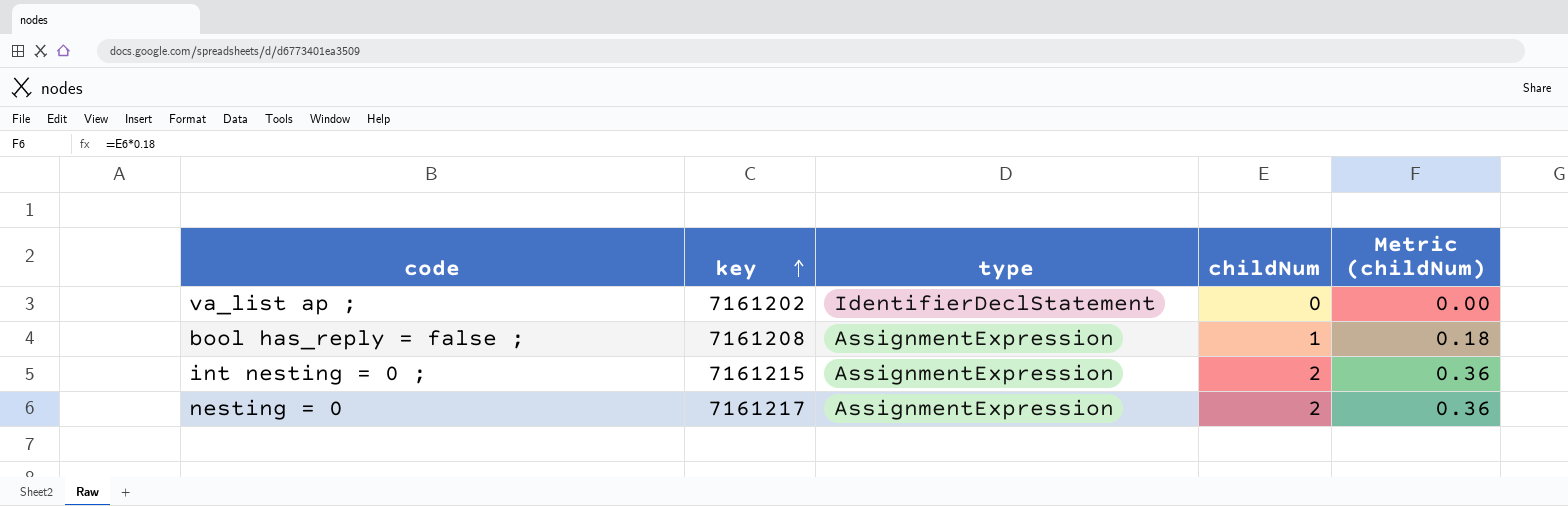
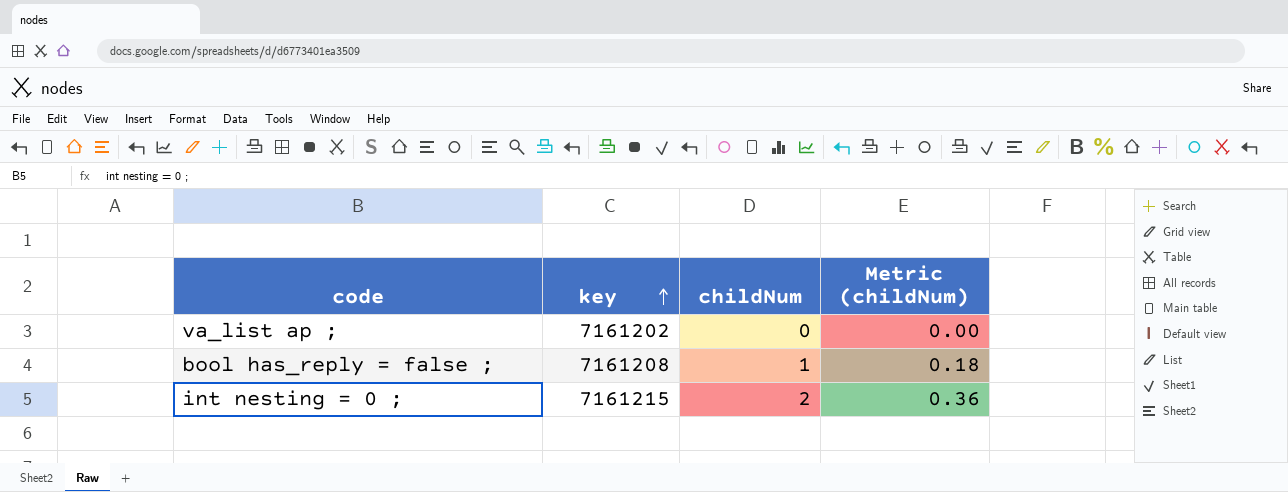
column type | position: 3 -> none
row nesting = 0: 7161217 | AssignmentExpression | 2 | 0.36 -> none

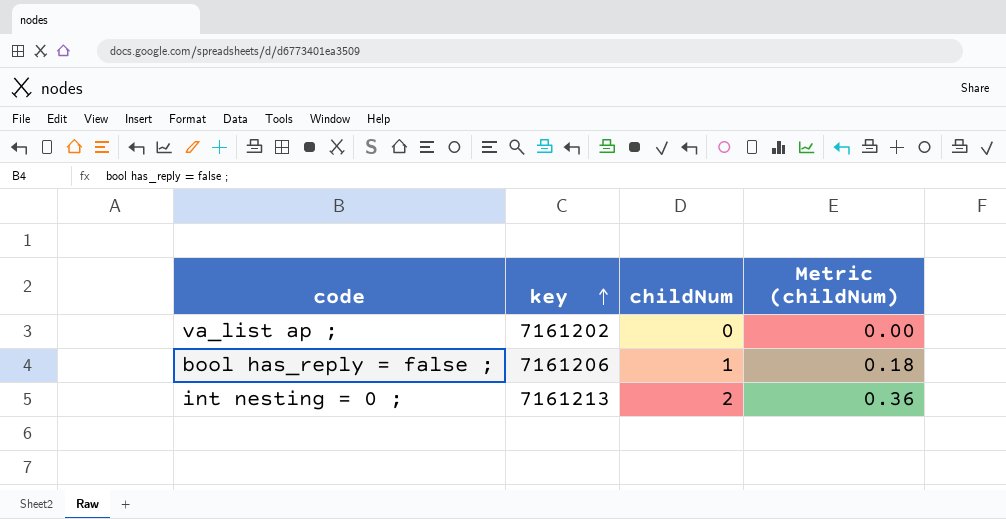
bool has_reply = false ; | key: 7161208 -> 7161206
int nesting = 0 ; | key: 7161215 -> 7161213

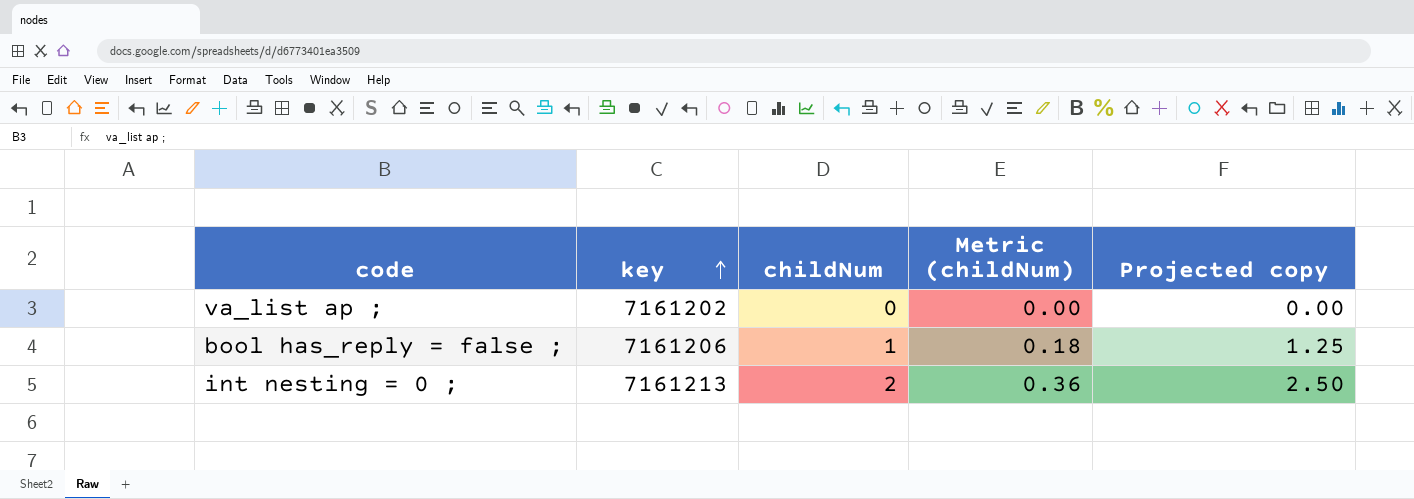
column Projected copy | formula: none -> [childNum] * 1.25

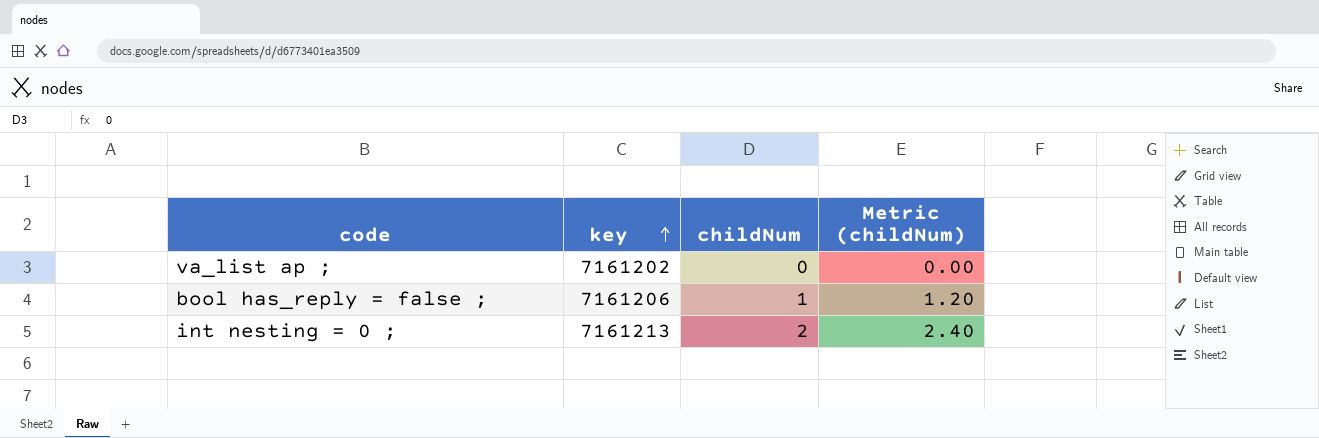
column Projected copy | formula: [childNum] * 1.25 -> none
column Metric (childNum) | formula: [childNum] * 0.18 -> [childNum] * 1.2

